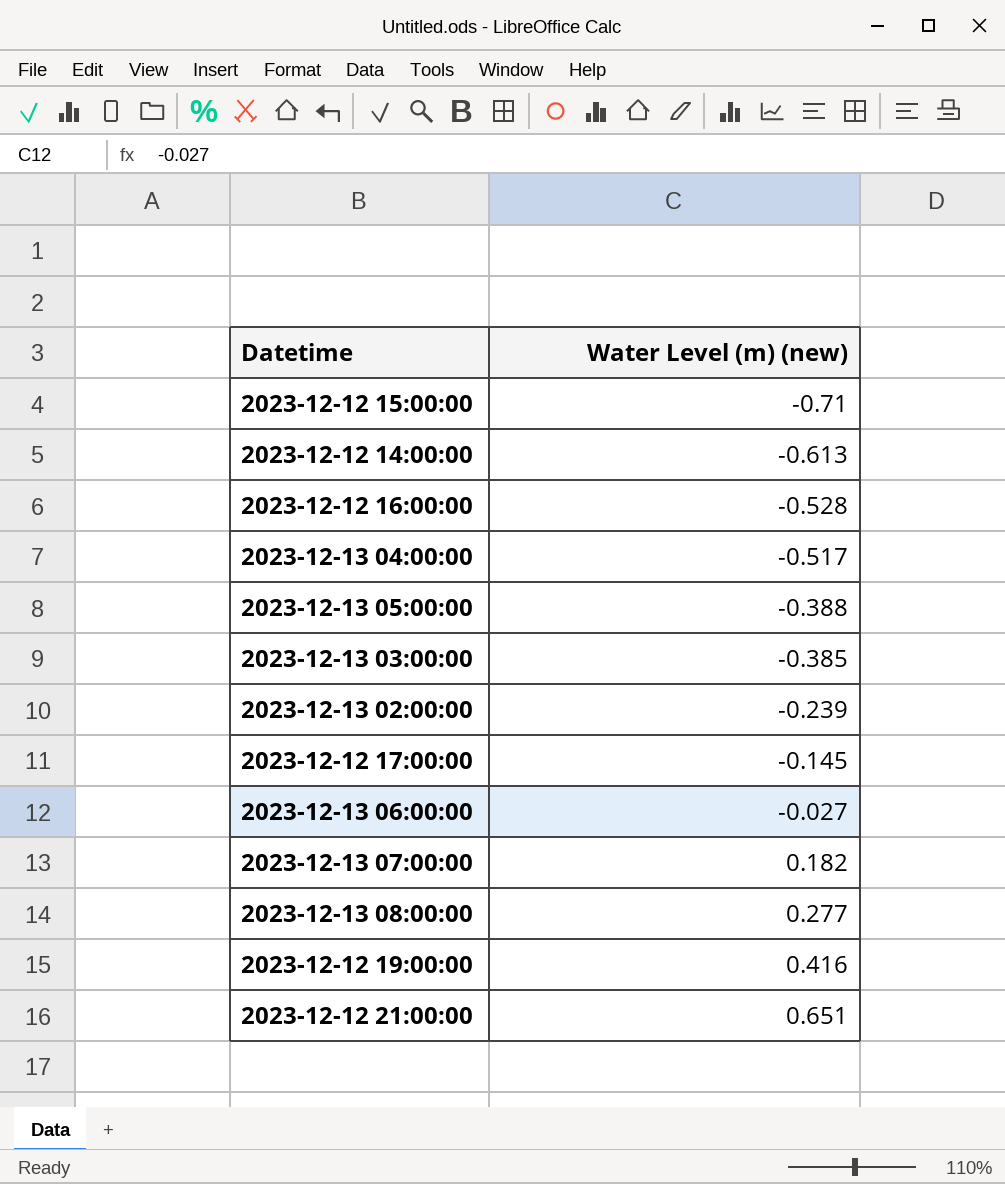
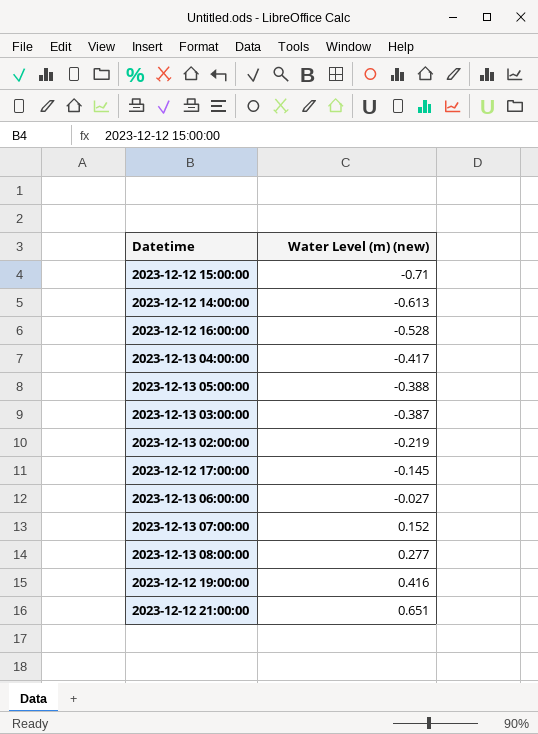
2023-12-13 04:00:00 | Water Level (m) (new): -0.517 -> -0.417
2023-12-13 03:00:00 | Water Level (m) (new): -0.385 -> -0.387
2023-12-13 02:00:00 | Water Level (m) (new): -0.239 -> -0.219
2023-12-13 07:00:00 | Water Level (m) (new): 0.182 -> 0.152

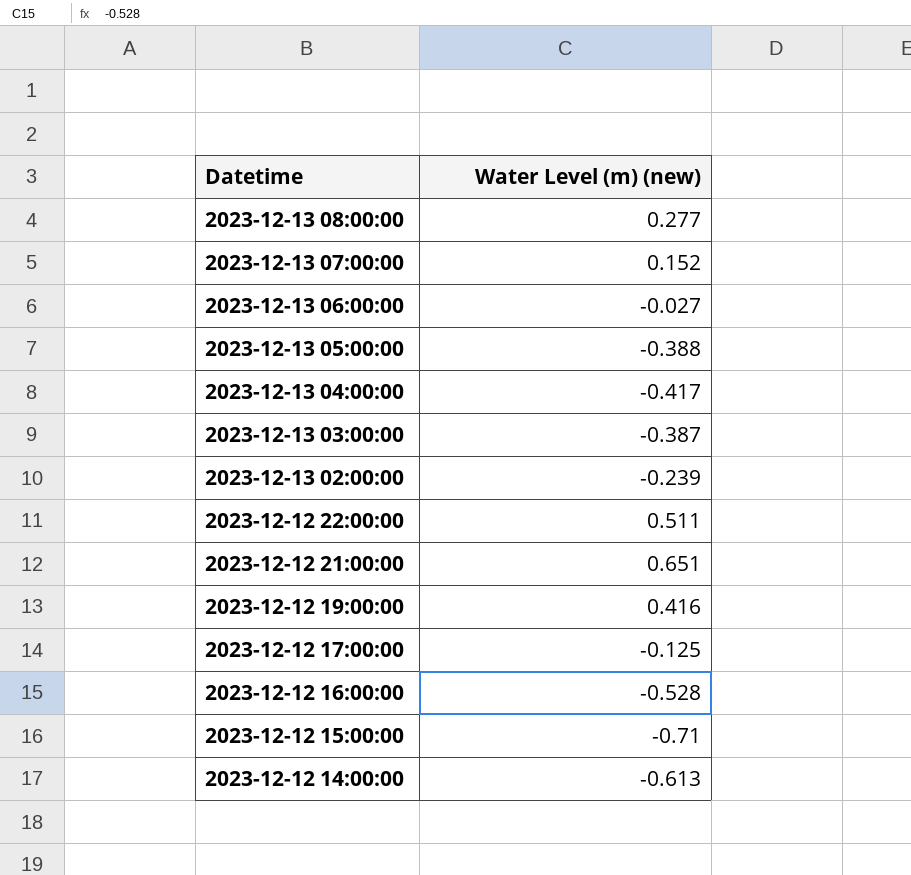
row order: Water Level (m) (new) ascending -> Datetime descending
2023-12-13 02:00:00 | Water Level (m) (new): -0.219 -> -0.239
row 2023-12-12 22:00:00: none -> 0.511
2023-12-12 17:00:00 | Water Level (m) (new): -0.145 -> -0.125

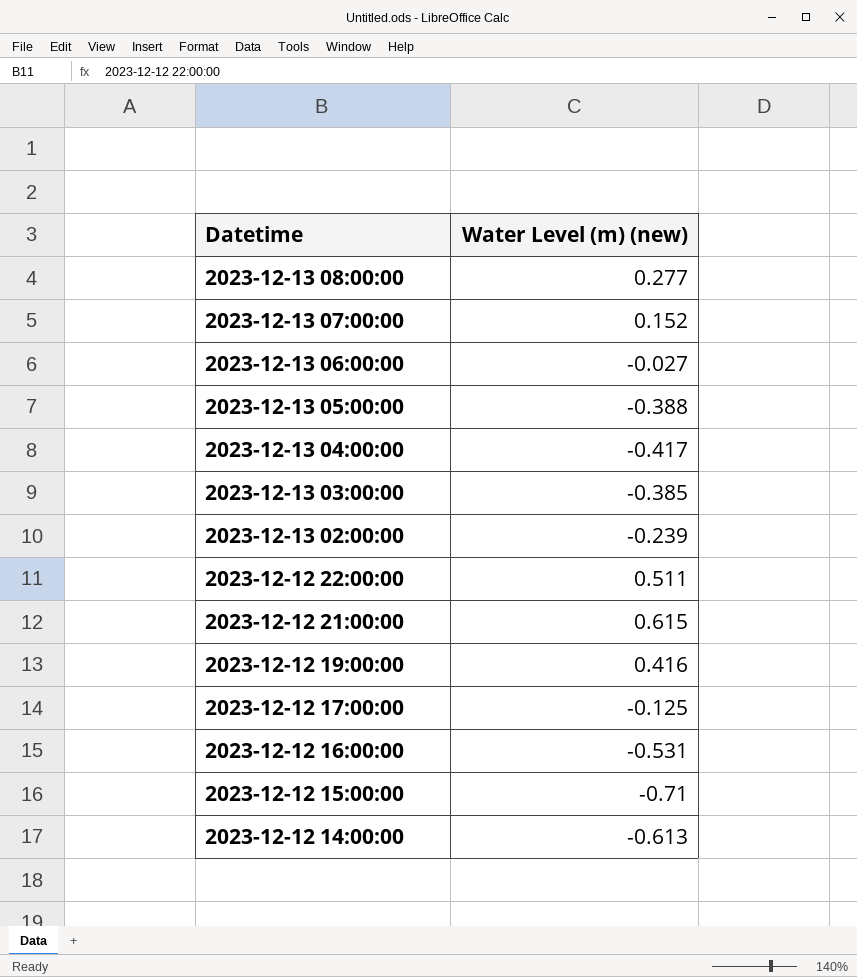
2023-12-13 03:00:00 | Water Level (m) (new): -0.387 -> -0.385
2023-12-12 21:00:00 | Water Level (m) (new): 0.651 -> 0.615
2023-12-12 16:00:00 | Water Level (m) (new): -0.528 -> -0.531

